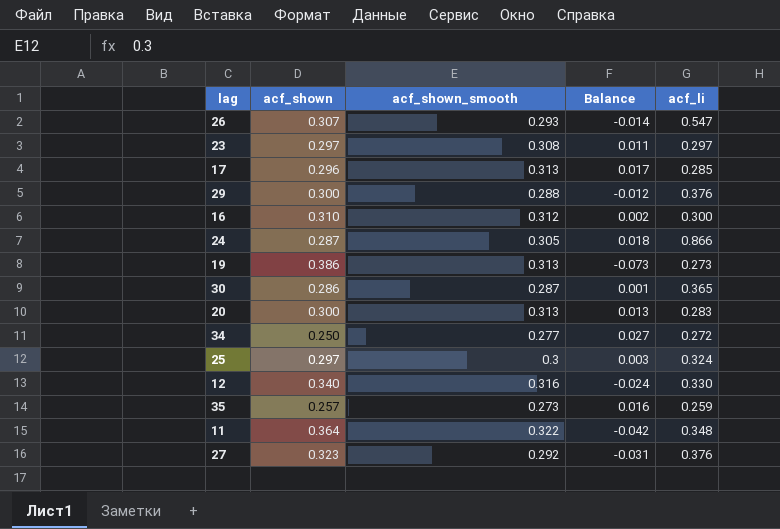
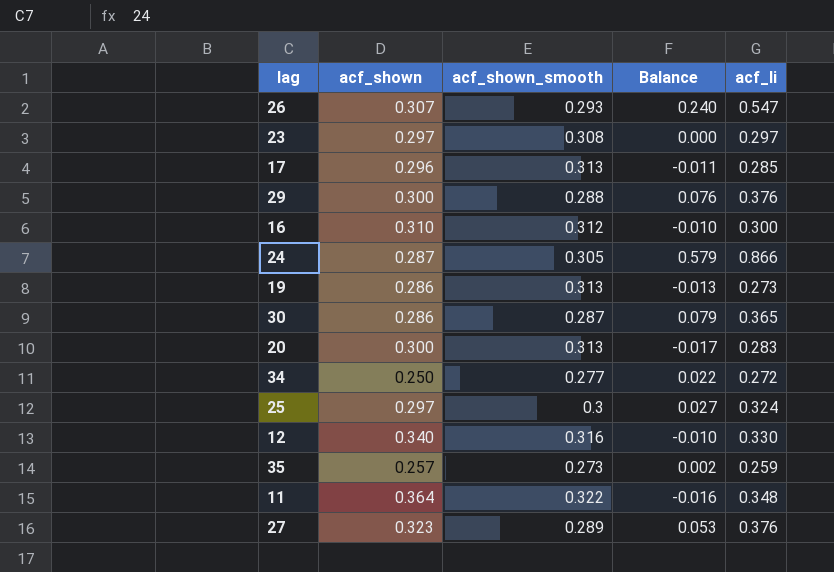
column Balance | formula: [acf_shown_smooth] - [acf_shown] -> [acf_li] - [acf_shown]
19 | acf_shown: 0.386 -> 0.286
27 | acf_shown_smooth: 0.292 -> 0.289

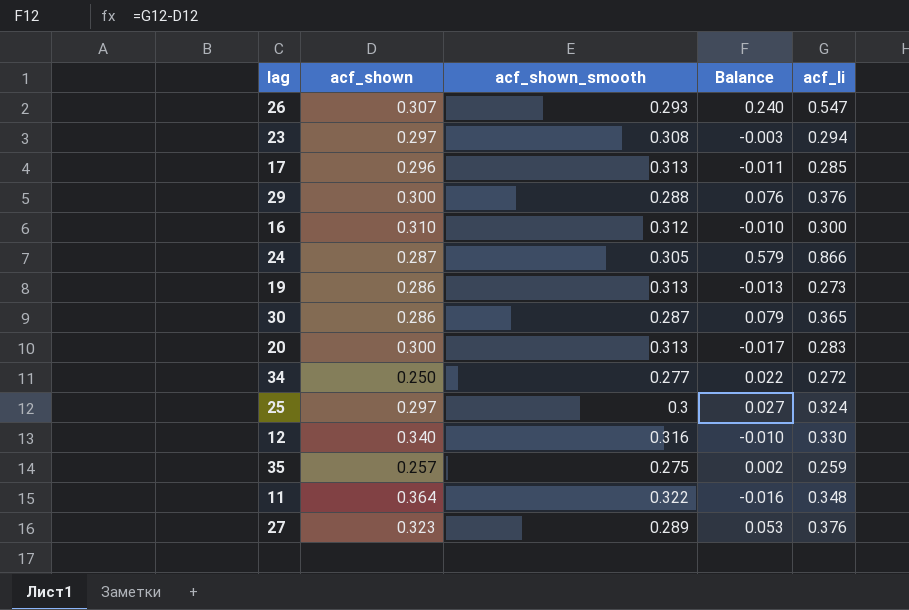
23 | Balance: 0.000 -> -0.003
23 | acf_li: 0.297 -> 0.294
35 | acf_shown_smooth: 0.273 -> 0.275

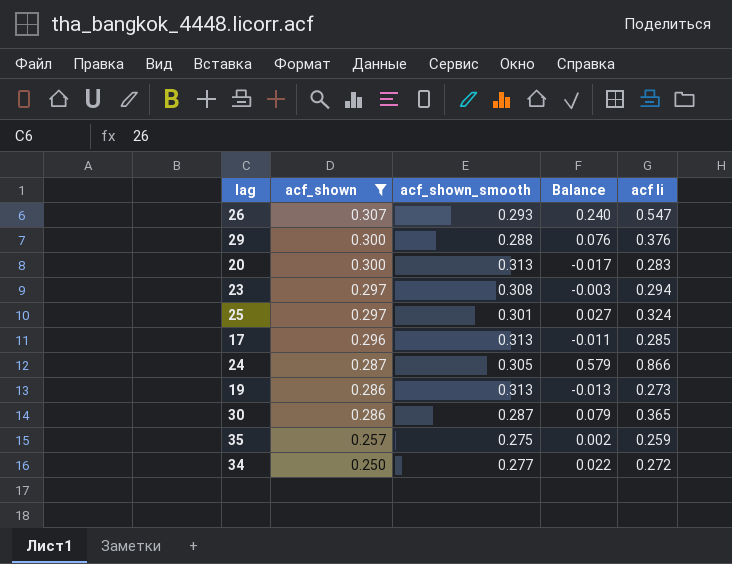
filter: none -> acf_shown <= 0.307
row order: none -> acf_shown descending
column name: acf_li -> acf li
25 | acf_shown_smooth: 0.3 -> 0.301

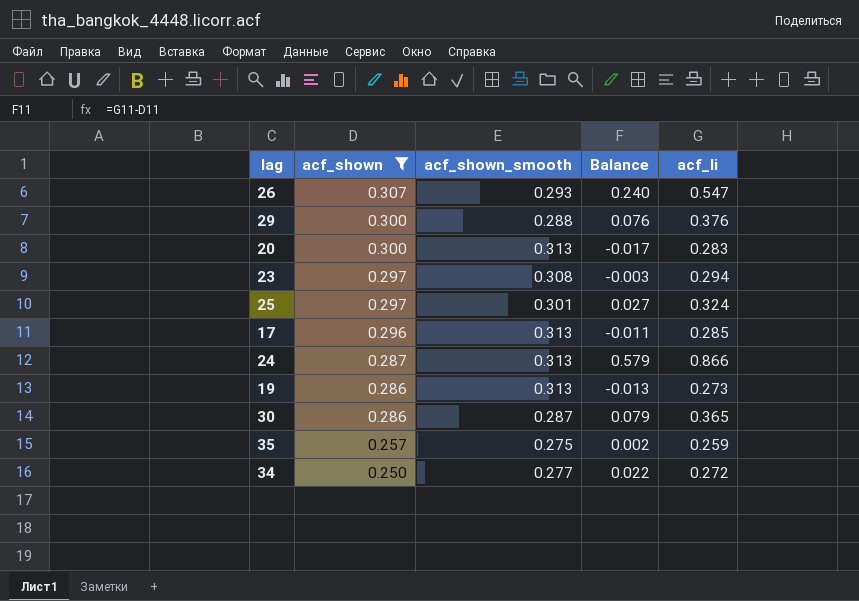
column name: acf li -> acf_li
24 | acf_shown_smooth: 0.305 -> 0.313

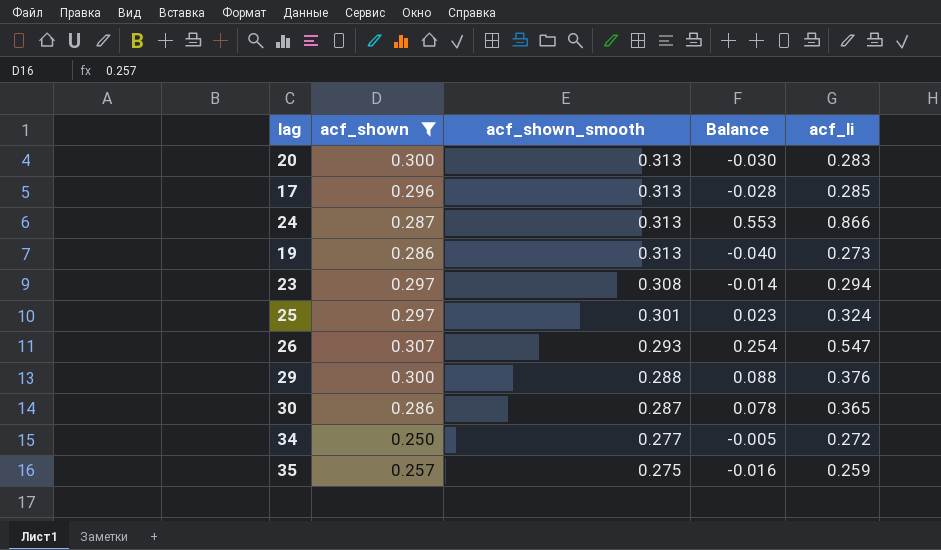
row order: acf_shown descending -> acf_shown_smooth descending
column Balance | formula: [acf_li] - [acf_shown] -> [acf_li] - [acf_shown_smooth]

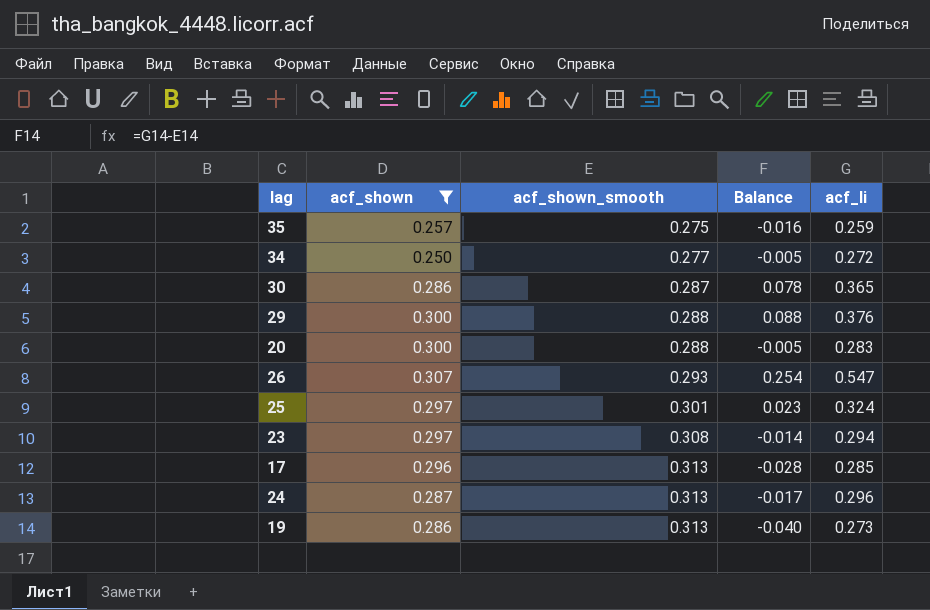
row order: acf_shown_smooth descending -> acf_shown_smooth ascending
20 | acf_shown_smooth: 0.313 -> 0.288
20 | Balance: -0.030 -> -0.005
24 | Balance: 0.553 -> -0.017
24 | acf_li: 0.866 -> 0.296

